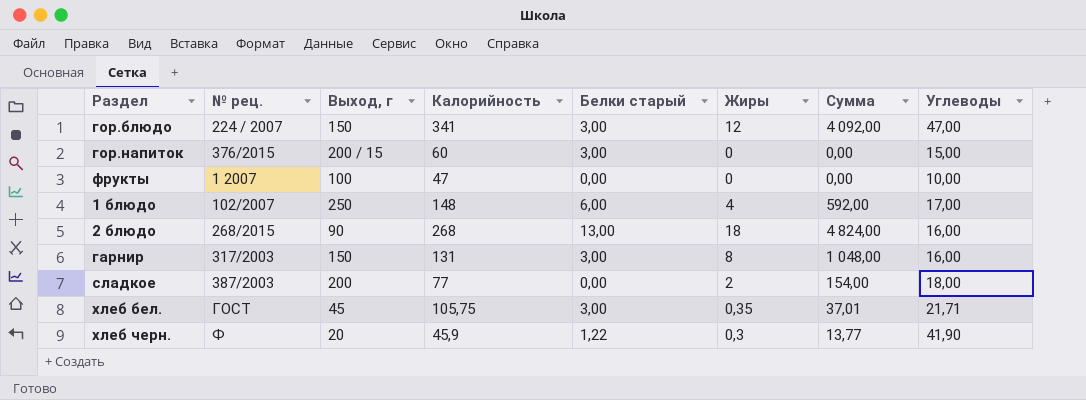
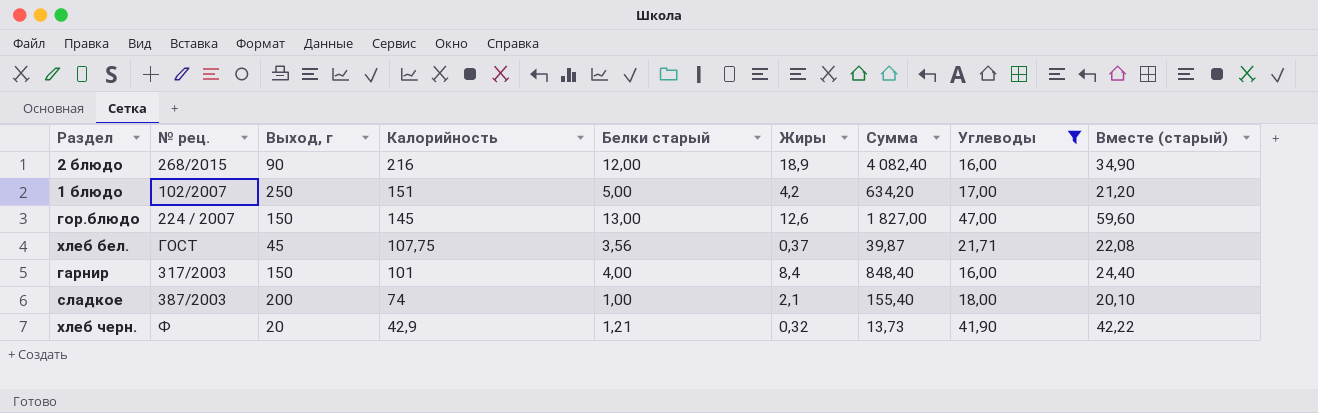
filter: none -> Углеводы >= 16,00
row order: none -> Калорийность descending
column Вместе (старый) | formula: none -> [Жиры] + [Углеводы]
2 блюдо | Калорийность: 268 -> 216
2 блюдо | Белки старый: 13,00 -> 12,00
2 блюдо | Жиры: 18 -> 18,9
2 блюдо | Сумма: 4 824,00 -> 4 082,40
1 блюдо | Калорийность: 148 -> 151
1 блюдо | Белки старый: 6,00 -> 5,00
1 блюдо | Жиры: 4 -> 4,2
1 блюдо | Сумма: 592,00 -> 634,20
гор.блюдо | Калорийность: 341 -> 145
гор.блюдо | Белки старый: 3,00 -> 13,00
гор.блюдо | Жиры: 12 -> 12,6
гор.блюдо | Сумма: 4 092,00 -> 1 827,00
хлеб бел. | Калорийность: 105,75 -> 107,75
хлеб бел. | Белки старый: 3,00 -> 3,56
хлеб бел. | Жиры: 0,35 -> 0,37
хлеб бел. | Сумма: 37,01 -> 39,87
гарнир | Калорийность: 131 -> 101
гарнир | Белки старый: 3,00 -> 4,00
гарнир | Жиры: 8 -> 8,4
гарнир | Сумма: 1 048,00 -> 848,40
сладкое | Калорийность: 77 -> 74
сладкое | Белки старый: 0,00 -> 1,00
сладкое | Жиры: 2 -> 2,1
сладкое | Сумма: 154,00 -> 155,40
хлеб черн. | Калорийность: 45,9 -> 42,9
хлеб черн. | Белки старый: 1,22 -> 1,21
хлеб черн. | Жиры: 0,3 -> 0,32
хлеб черн. | Сумма: 13,77 -> 13,73

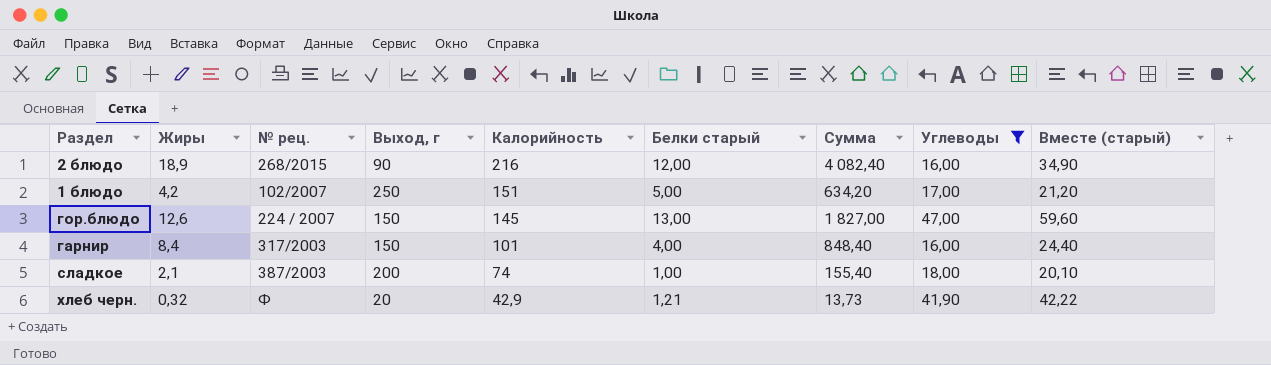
column Жиры | position: 6 -> 2
row хлеб бел.: ГОСТ | 45 | 107,75 | 3,56 | 0,37 | 39,87 | 21,71 | 22,08 -> none

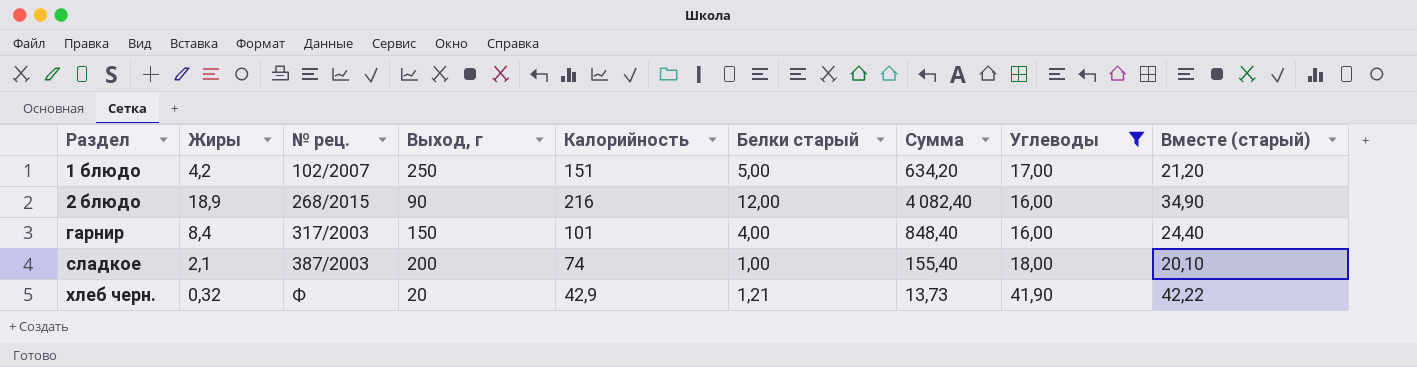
row order: Калорийность descending -> Раздел ascending
row гор.блюдо: 12,6 | 224 / 2007 | 150 | 145 | 13,00 | 1 827,00 | 47,00 | 59,60 -> none

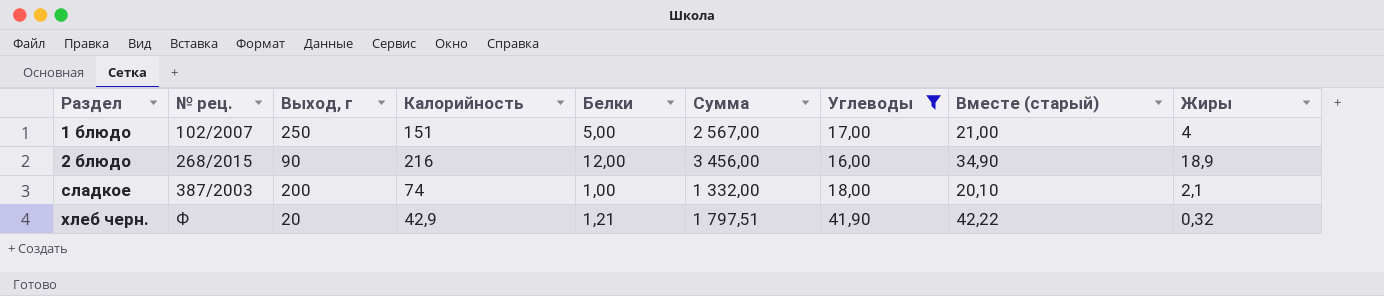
column name: Белки старый -> Белки
column Сумма | formula: [Жиры] * [Калорийность] -> [Калорийность] * [Углеводы]
column Жиры | position: 2 -> 9
row гарнир: 8,4 | 317/2003 | 150 | 101 | 4,00 | 848,40 | 16,00 | 24,40 -> none
1 блюдо | Вместе (старый): 21,20 -> 21,00
1 блюдо | Жиры: 4,2 -> 4

